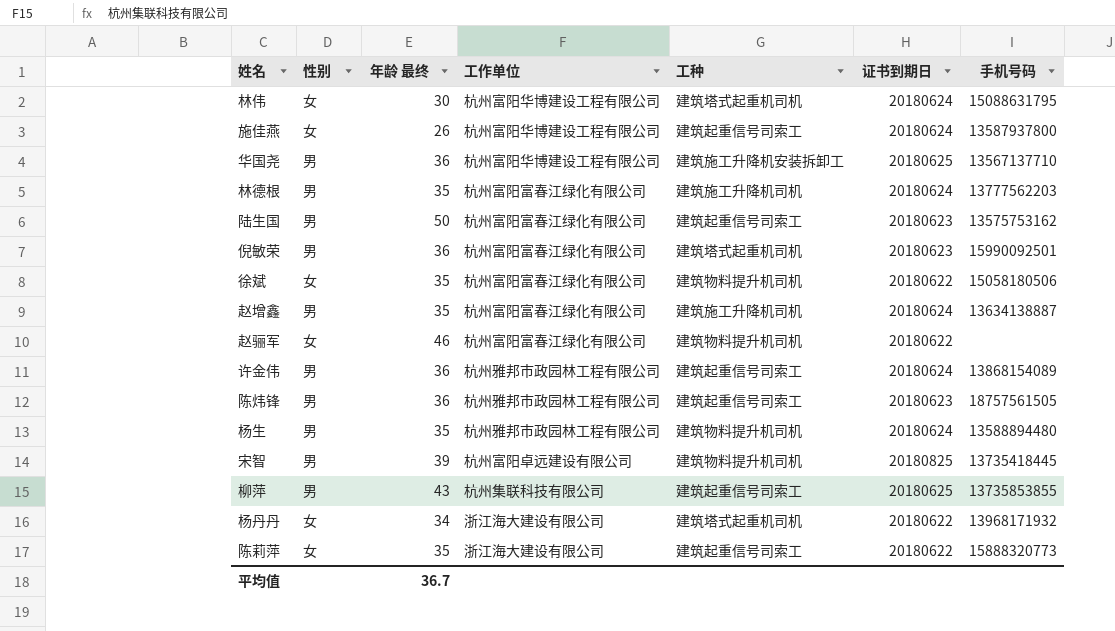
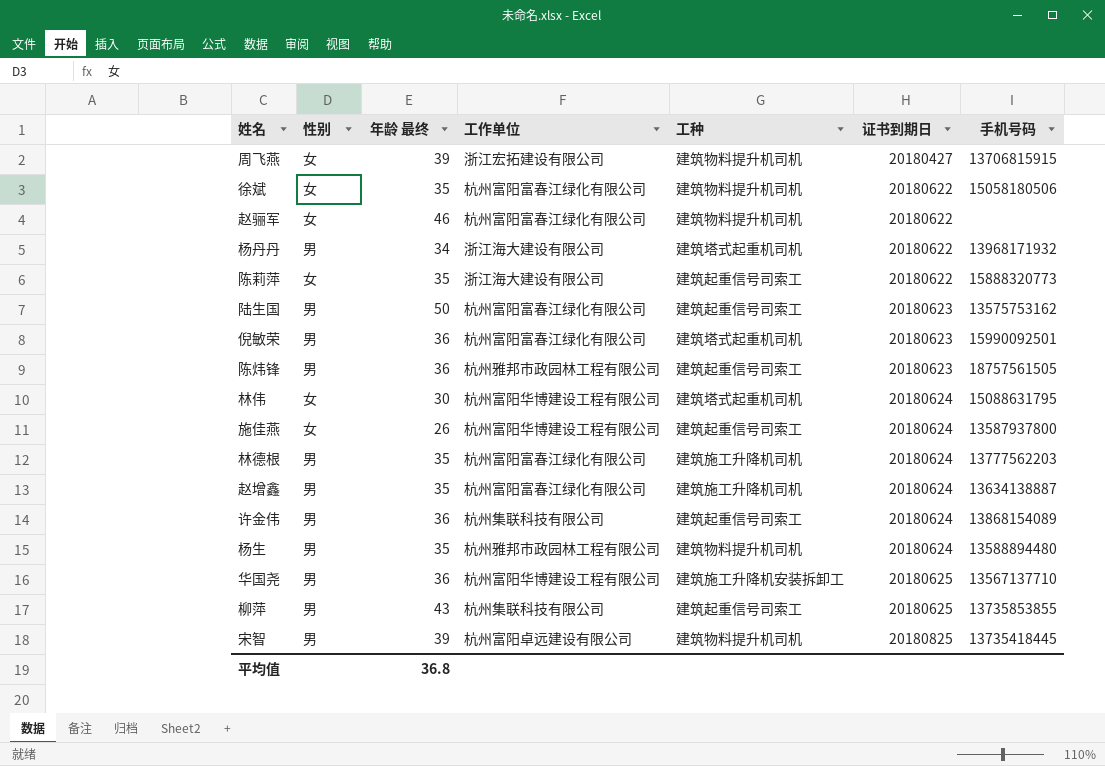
row order: none -> 证书到期日 ascending
row 周飞燕: none -> 女 | 39 | 浙江宏拓建设有限公司 | 建筑物料提升机司机 | 20180427 | 13706815915
杨丹丹 | 性别: 女 -> 男
许金伟 | 工作单位: 杭州雅邦市政园林工程有限公司 -> 杭州集联科技有限公司
平均值 | 年龄 最终: 36.7 -> 36.8

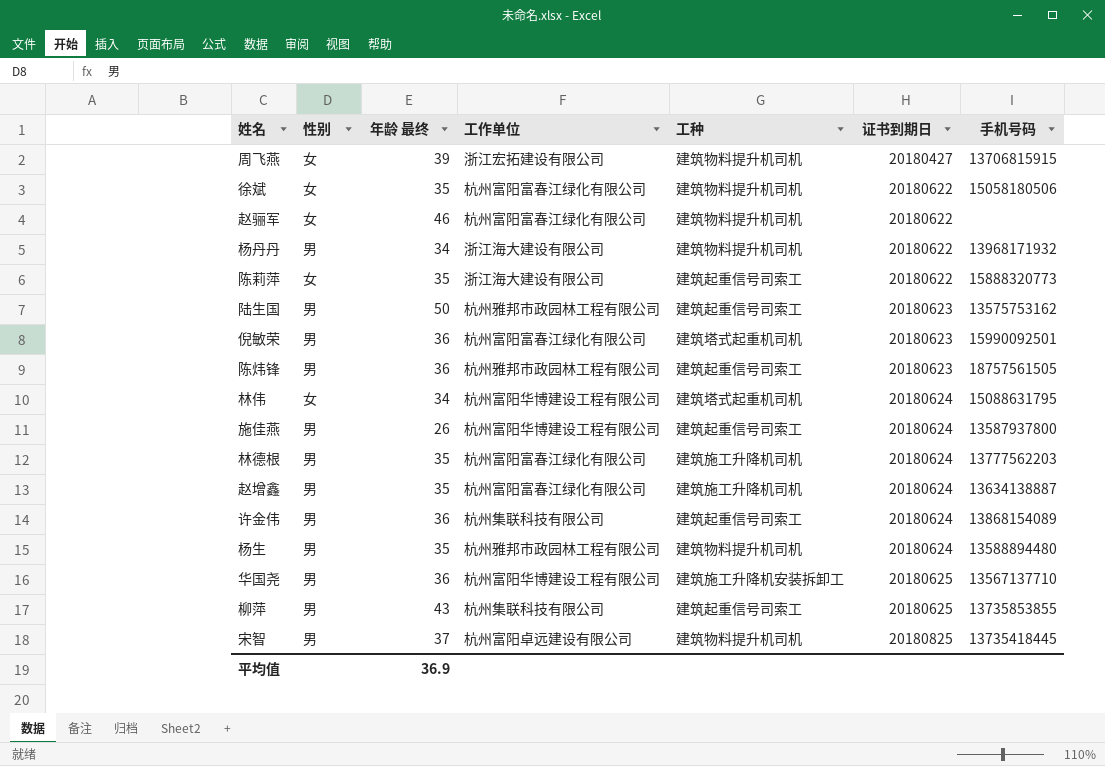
杨丹丹 | 工种: 建筑塔式起重机司机 -> 建筑物料提升机司机
陆生国 | 工作单位: 杭州富阳富春江绿化有限公司 -> 杭州雅邦市政园林工程有限公司
林伟 | 年龄 最终: 30 -> 34
施佳燕 | 性别: 女 -> 男
宋智 | 年龄 最终: 39 -> 37
平均值 | 年龄 最终: 36.8 -> 36.9

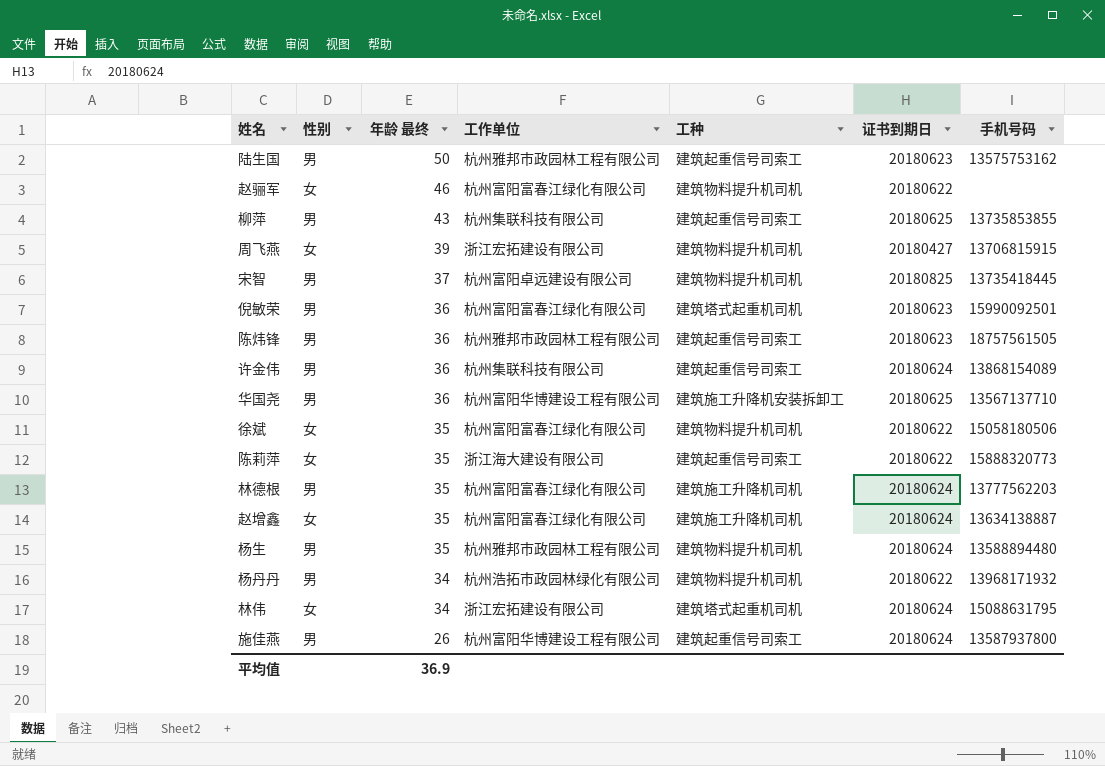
row order: 证书到期日 ascending -> 年龄 最终 descending
赵增鑫 | 性别: 男 -> 女
杨丹丹 | 工作单位: 浙江海大建设有限公司 -> 杭州浩拓市政园林绿化有限公司
林伟 | 工作单位: 杭州富阳华博建设工程有限公司 -> 浙江宏拓建设有限公司

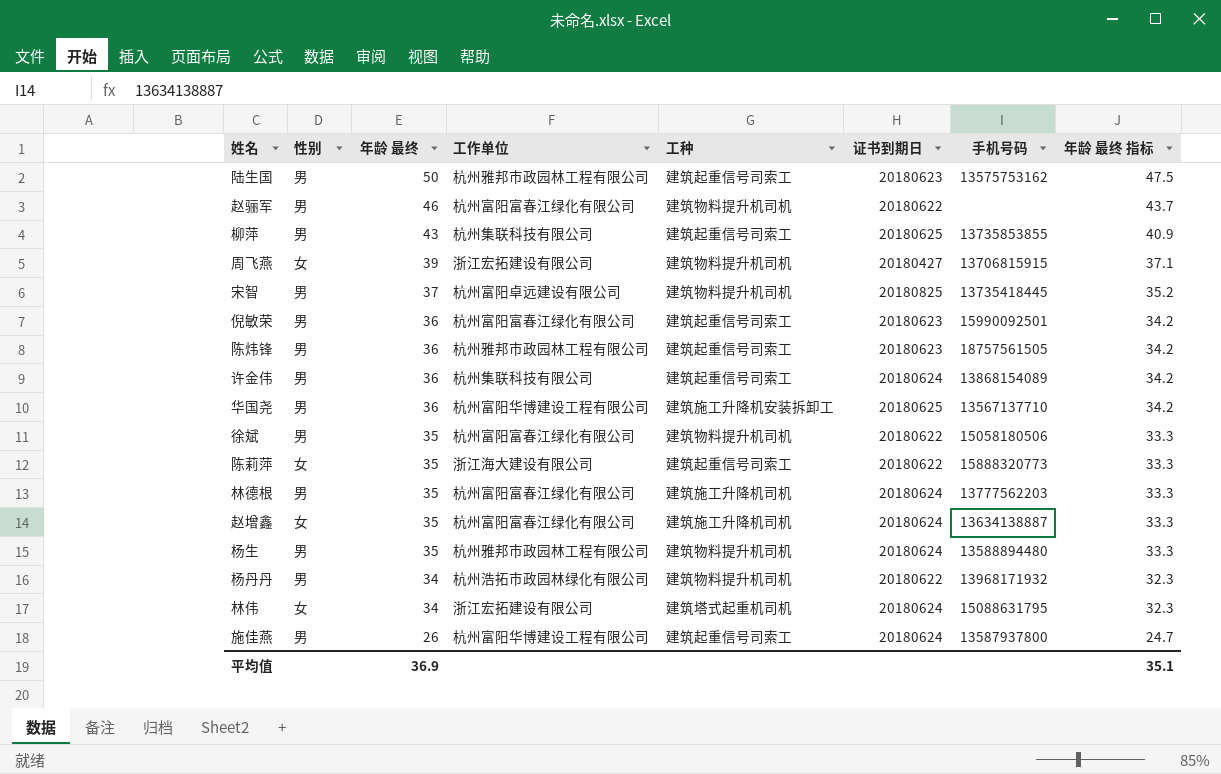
column 年龄 最终 指标 | formula: none -> [年龄 最终] * 0.95
赵骊军 | 性别: 女 -> 男
倪敏荣 | 工种: 建筑塔式起重机司机 -> 建筑起重信号司索工
徐斌 | 性别: 女 -> 男

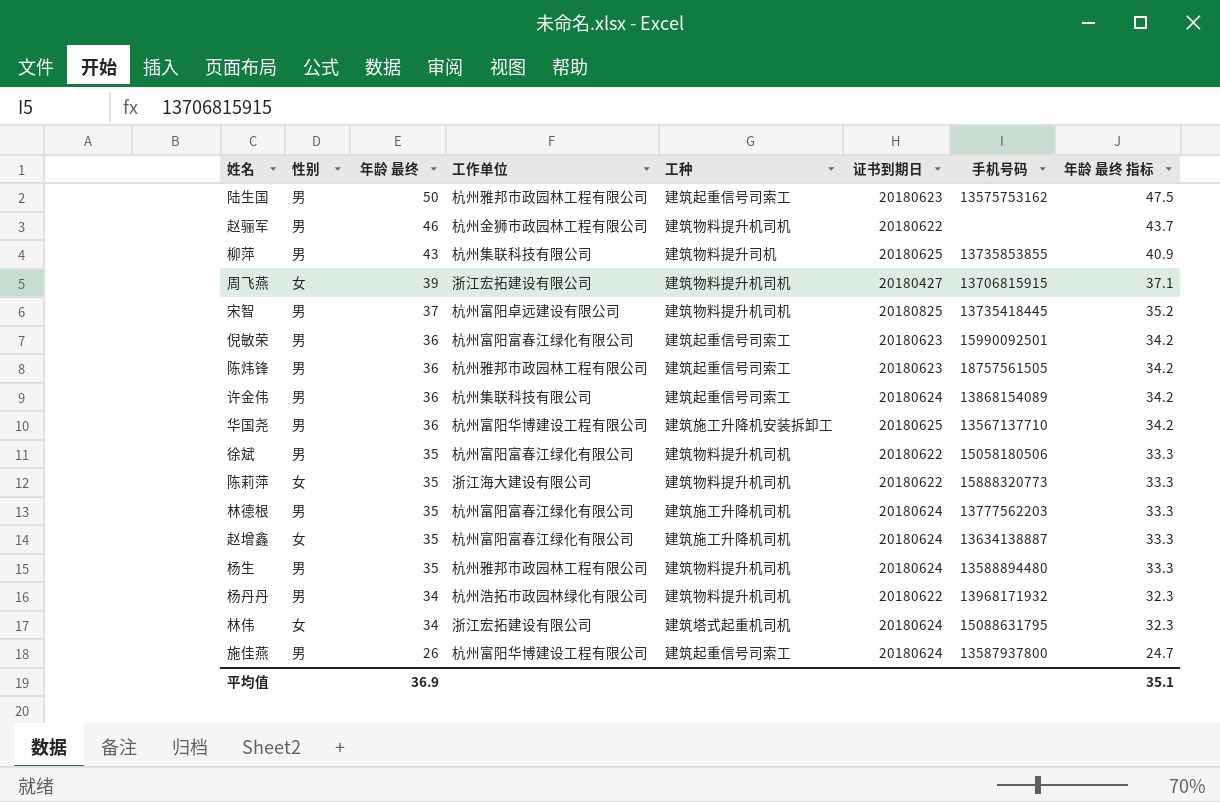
赵骊军 | 工作单位: 杭州富阳富春江绿化有限公司 -> 杭州金狮市政园林工程有限公司
柳萍 | 工种: 建筑起重信号司索工 -> 建筑物料提升司机
陈莉萍 | 工种: 建筑起重信号司索工 -> 建筑物料提升机司机

